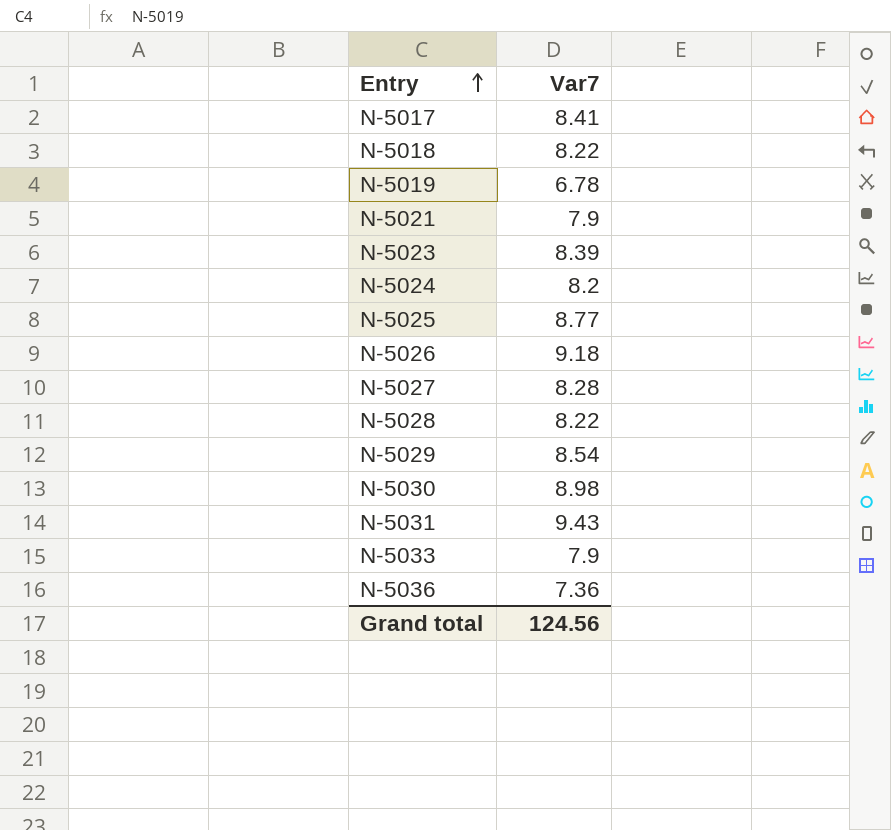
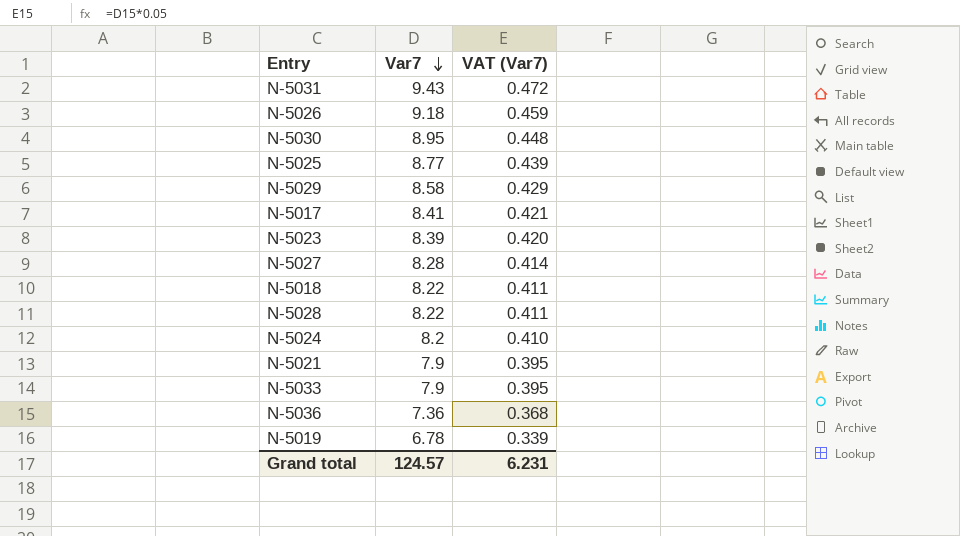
row order: Entry ascending -> Var7 descending
column VAT (Var7) | formula: none -> [Var7] * 0.05
N-5030 | Var7: 8.98 -> 8.95
N-5029 | Var7: 8.54 -> 8.58
Grand total | Var7: 124.56 -> 124.57

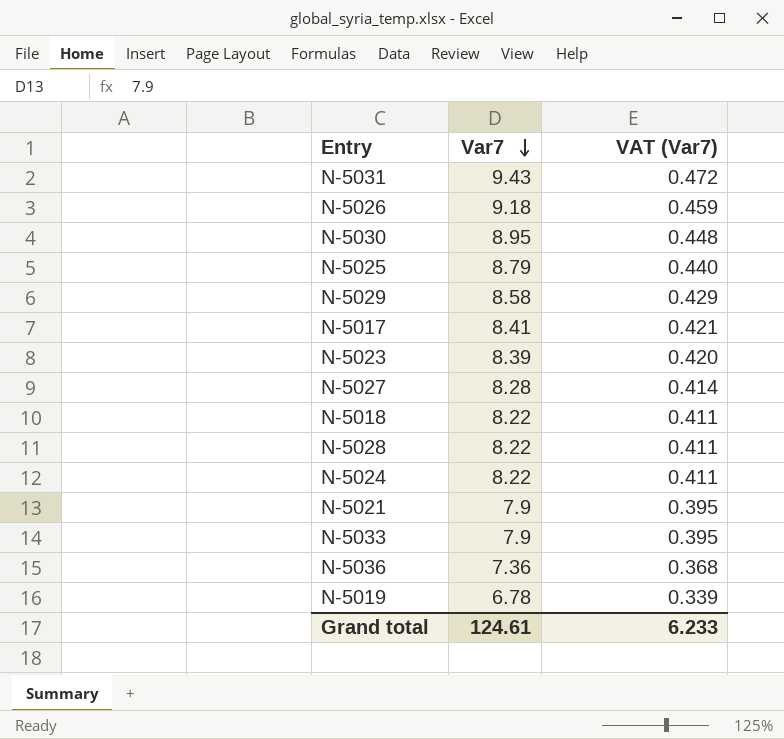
N-5025 | Var7: 8.77 -> 8.79
N-5025 | VAT (Var7): 0.439 -> 0.440
N-5024 | Var7: 8.2 -> 8.22
N-5024 | VAT (Var7): 0.410 -> 0.411
Grand total | Var7: 124.57 -> 124.61
Grand total | VAT (Var7): 6.231 -> 6.233

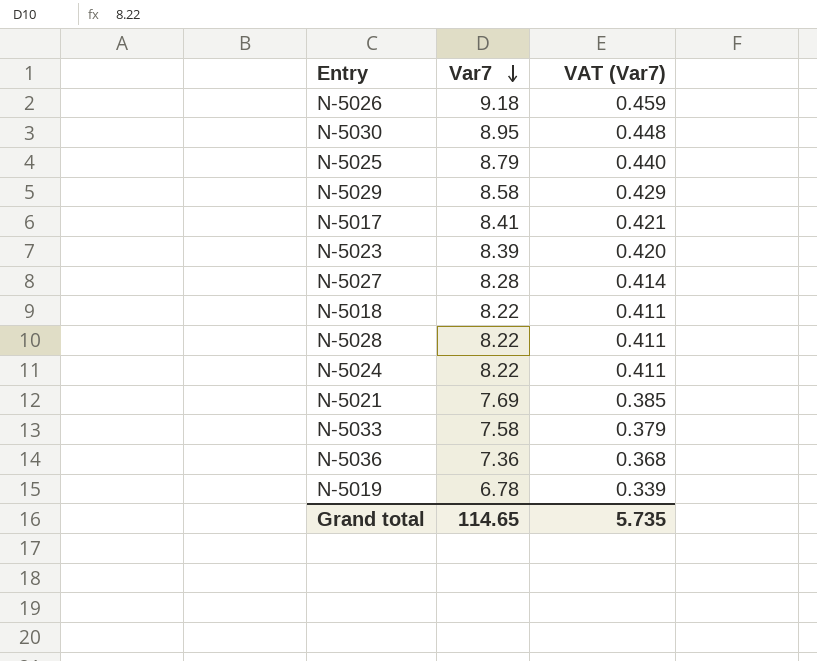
row N-5031: 9.43 | 0.472 -> none
N-5021 | Var7: 7.9 -> 7.69
N-5021 | VAT (Var7): 0.395 -> 0.385
N-5033 | Var7: 7.9 -> 7.58
N-5033 | VAT (Var7): 0.395 -> 0.379
Grand total | Var7: 124.61 -> 114.65
Grand total | VAT (Var7): 6.233 -> 5.735

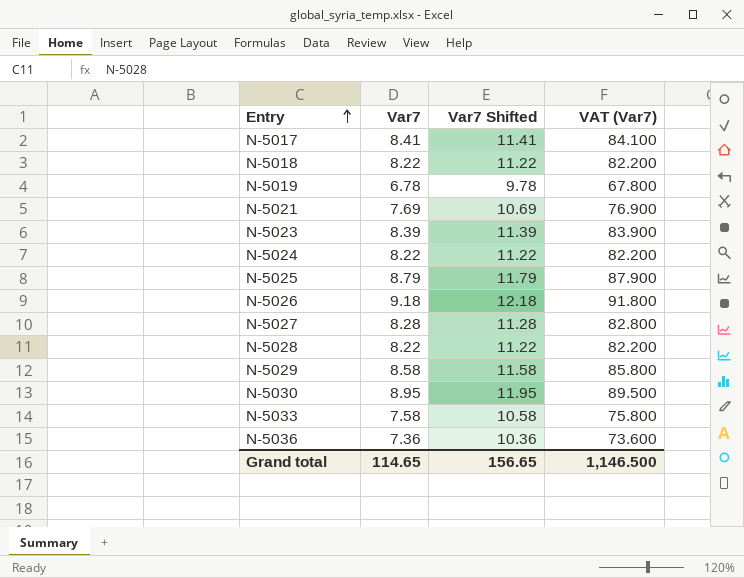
row order: Var7 descending -> Entry ascending
column Var7 Shifted | formula: none -> [Var7] + 3
column VAT (Var7) | formula: [Var7] * 0.05 -> [Var7] * 10
Grand total | VAT (Var7): 5.735 -> 1,146.500

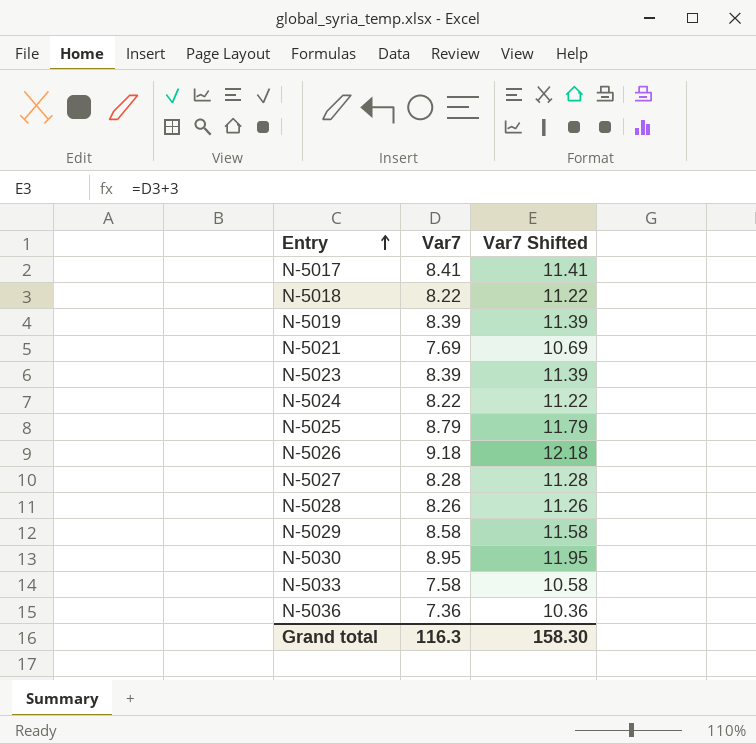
column VAT (Var7) | formula: [Var7] * 10 -> none
N-5019 | Var7: 6.78 -> 8.39
N-5019 | Var7 Shifted: 9.78 -> 11.39
N-5028 | Var7: 8.22 -> 8.26
N-5028 | Var7 Shifted: 11.22 -> 11.26
Grand total | Var7: 114.65 -> 116.3
Grand total | Var7 Shifted: 156.65 -> 158.30

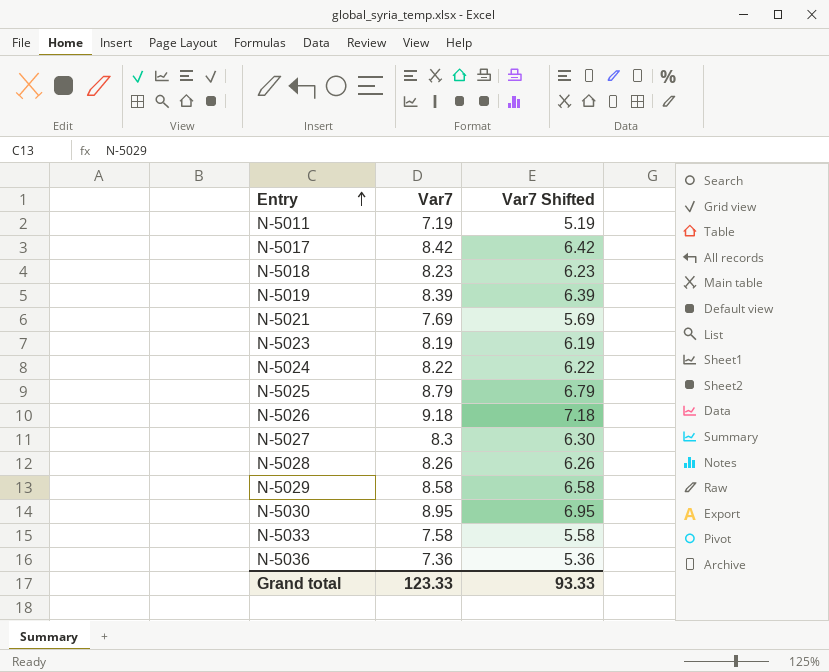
column Var7 Shifted | formula: [Var7] + 3 -> [Var7] - 2
row N-5011: none -> 7.19 | 5.19
N-5017 | Var7: 8.41 -> 8.42
N-5018 | Var7: 8.22 -> 8.23
N-5023 | Var7: 8.39 -> 8.19
N-5027 | Var7: 8.28 -> 8.3
Grand total | Var7: 116.3 -> 123.33
Grand total | Var7 Shifted: 158.30 -> 93.33

